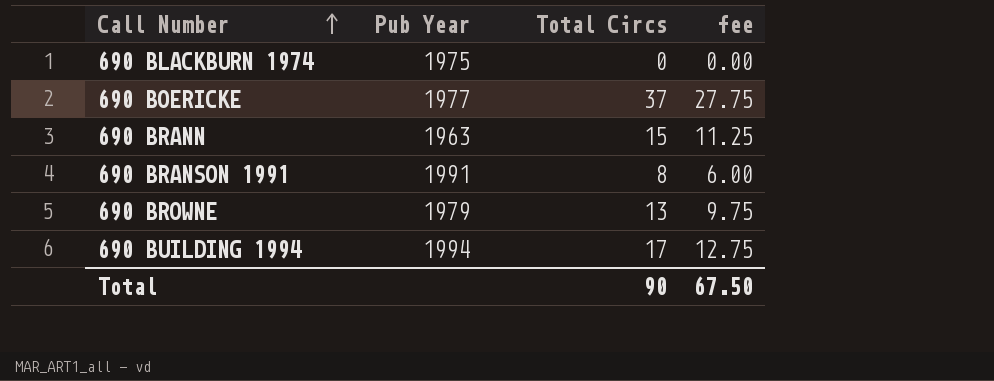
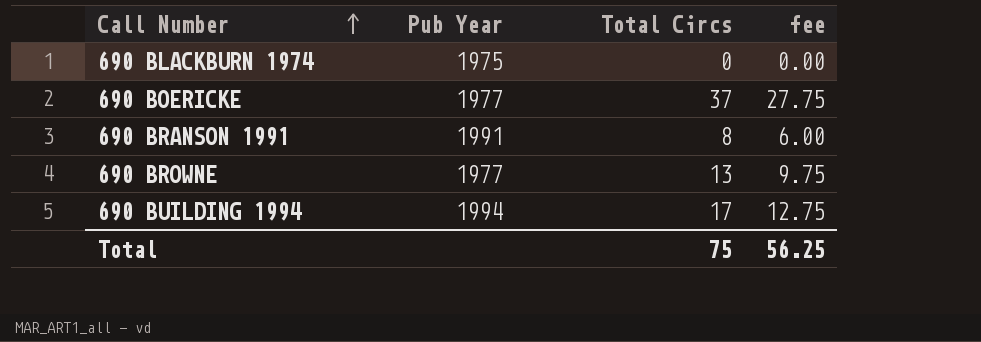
row 690 BRANN: 1963 | 15 | 11.25 -> none
690 BROWNE | Pub Year: 1979 -> 1977
Total | Total Circs: 90 -> 75
Total | fee: 67.50 -> 56.25

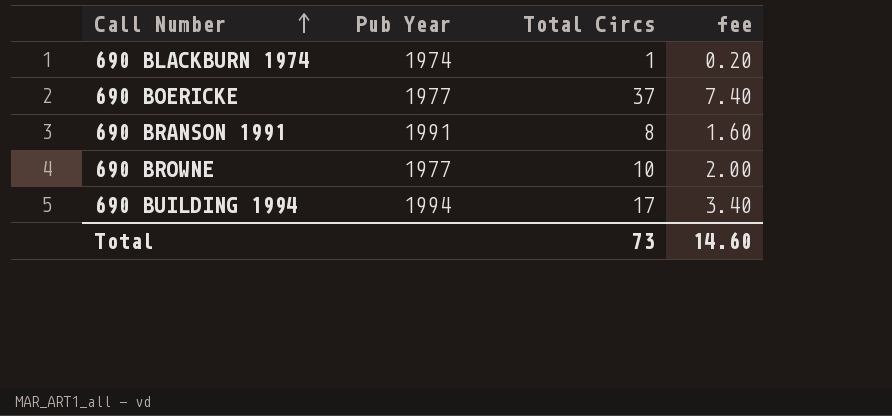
column fee | formula: [Total Circs] * 0.75 -> [Total Circs] * 0.2
690 BLACKBURN 1974 | Pub Year: 1975 -> 1974
690 BLACKBURN 1974 | Total Circs: 0 -> 1
690 BROWNE | Total Circs: 13 -> 10
Total | Total Circs: 75 -> 73
Total | fee: 56.25 -> 14.60

